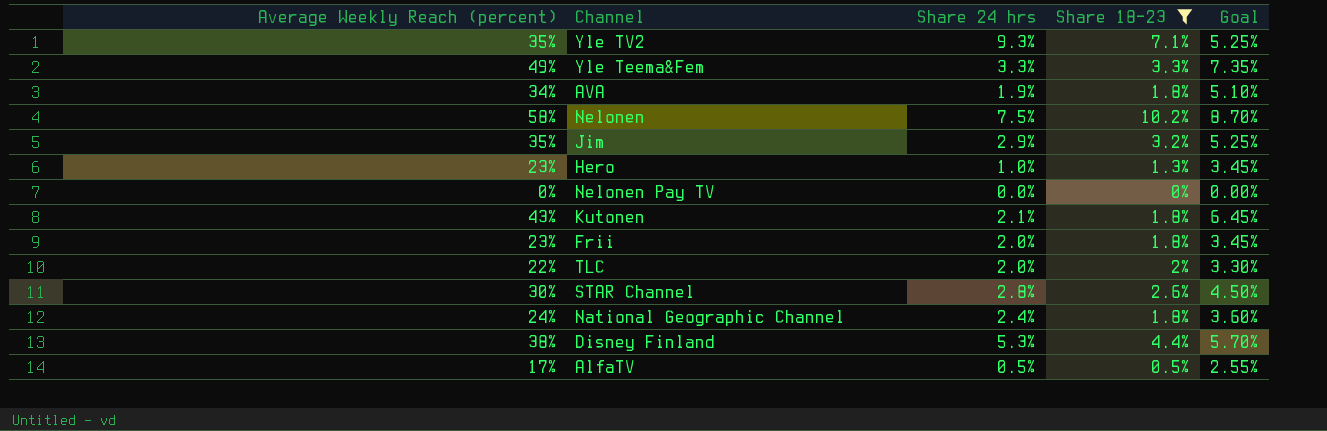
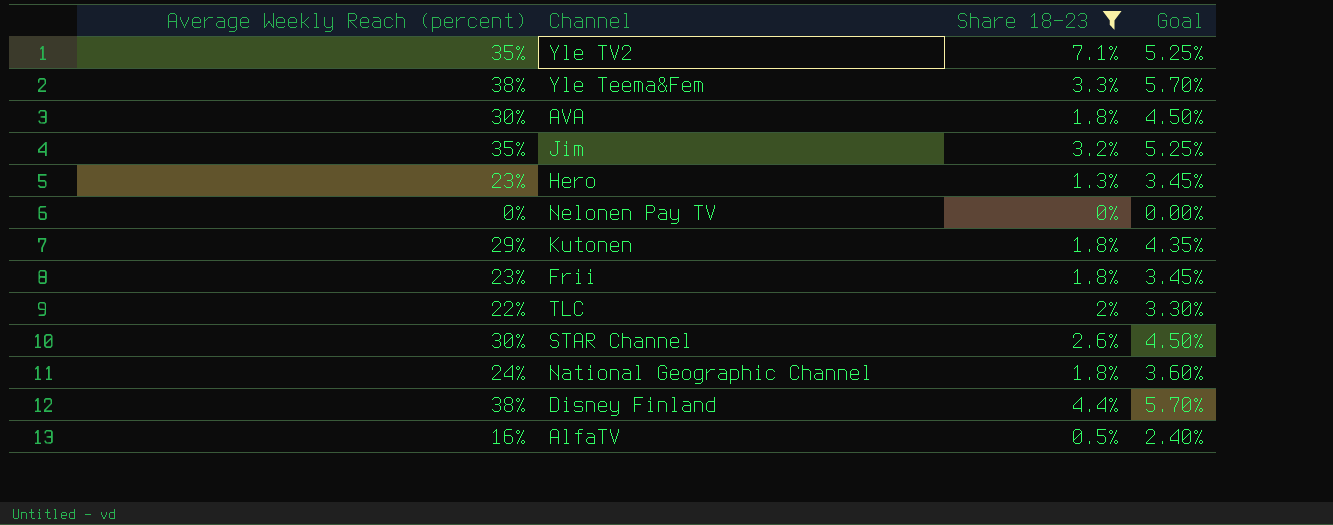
column Share 24 hrs | position: 3 -> none
row Nelonen: 58% | 7.5% | 10.2% | 8.70% -> none
Yle Teema&Fem | Average Weekly Reach (percent): 49% -> 38%
Yle Teema&Fem | Goal: 7.35% -> 5.70%
AVA | Average Weekly Reach (percent): 34% -> 30%
AVA | Goal: 5.10% -> 4.50%
Kutonen | Average Weekly Reach (percent): 43% -> 29%
Kutonen | Goal: 6.45% -> 4.35%
AlfaTV | Average Weekly Reach (percent): 17% -> 16%
AlfaTV | Goal: 2.55% -> 2.40%

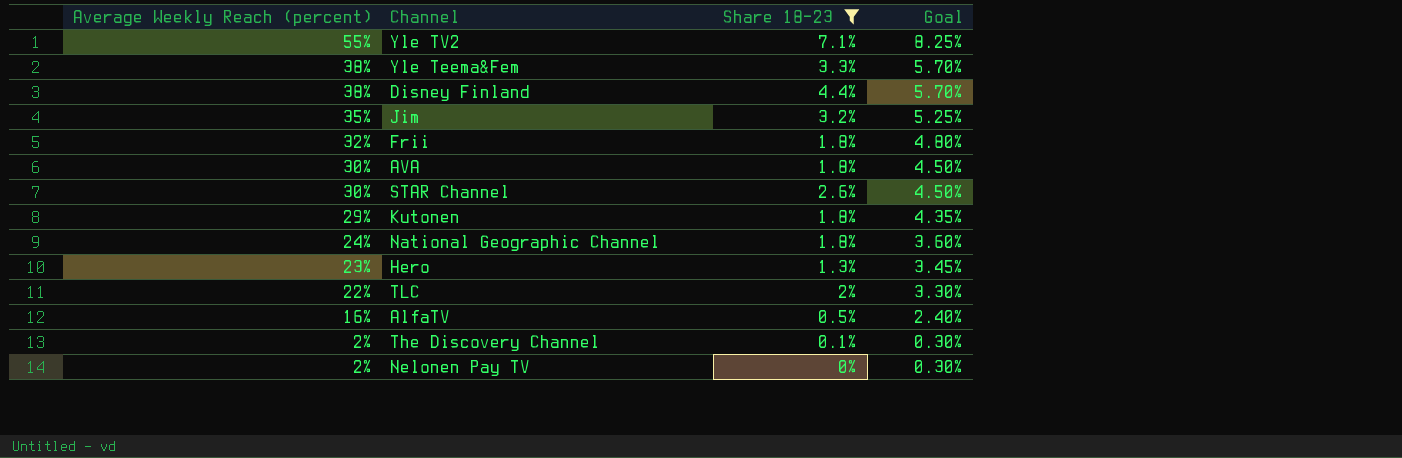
row order: none -> Average Weekly Reach (percent) descending
Yle TV2 | Average Weekly Reach (percent): 35% -> 55%
Yle TV2 | Goal: 5.25% -> 8.25%
Frii | Average Weekly Reach (percent): 23% -> 32%
Frii | Goal: 3.45% -> 4.80%
row The Discovery Channel: none -> 2% | 0.1% | 0.30%
Nelonen Pay TV | Average Weekly Reach (percent): 0% -> 2%
Nelonen Pay TV | Goal: 0.00% -> 0.30%

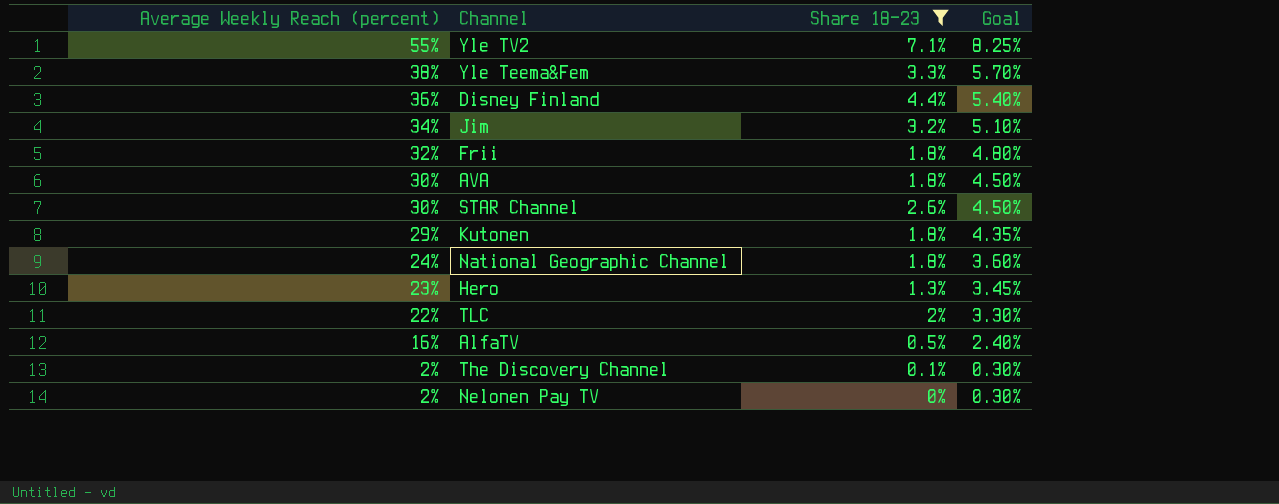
Disney Finland | Average Weekly Reach (percent): 38% -> 36%
Disney Finland | Goal: 5.70% -> 5.40%
Jim | Average Weekly Reach (percent): 35% -> 34%
Jim | Goal: 5.25% -> 5.10%

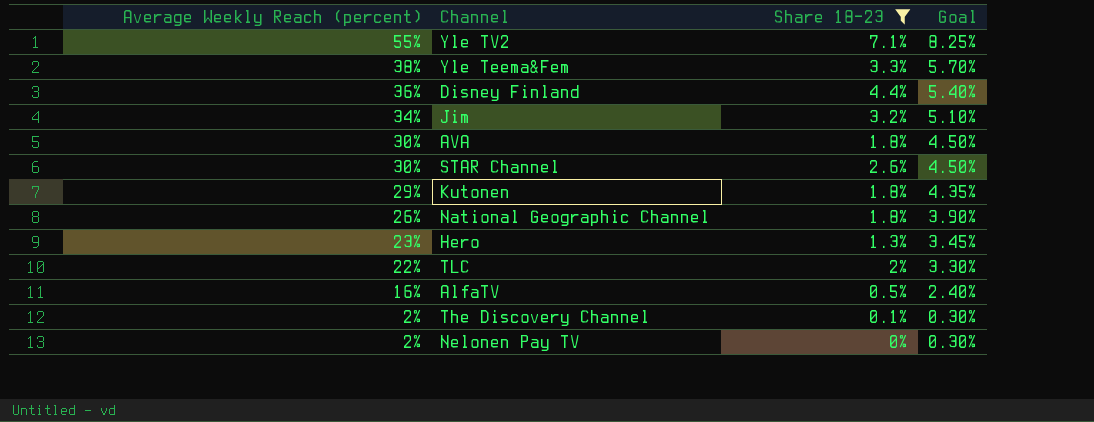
row Frii: 32% | 1.8% | 4.80% -> none
National Geographic Channel | Average Weekly Reach (percent): 24% -> 26%
National Geographic Channel | Goal: 3.60% -> 3.90%

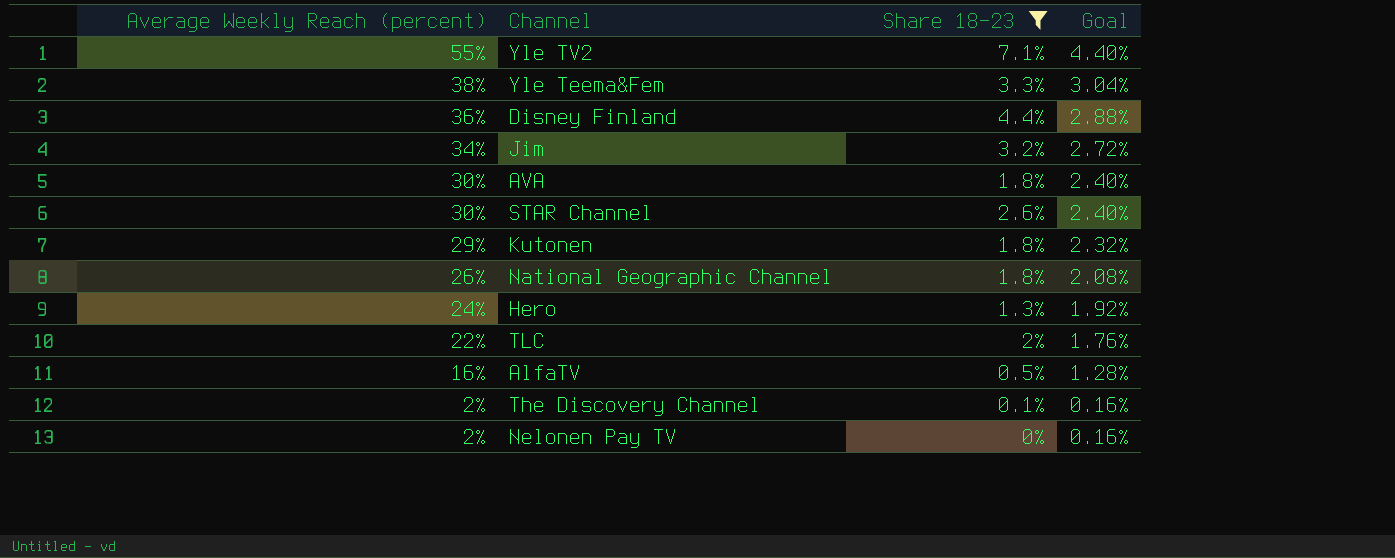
column Goal | formula: [Average Weekly Reach (percent)] * 0.15 -> [Average Weekly Reach (percent)] * 0.08
Hero | Average Weekly Reach (percent): 23% -> 24%

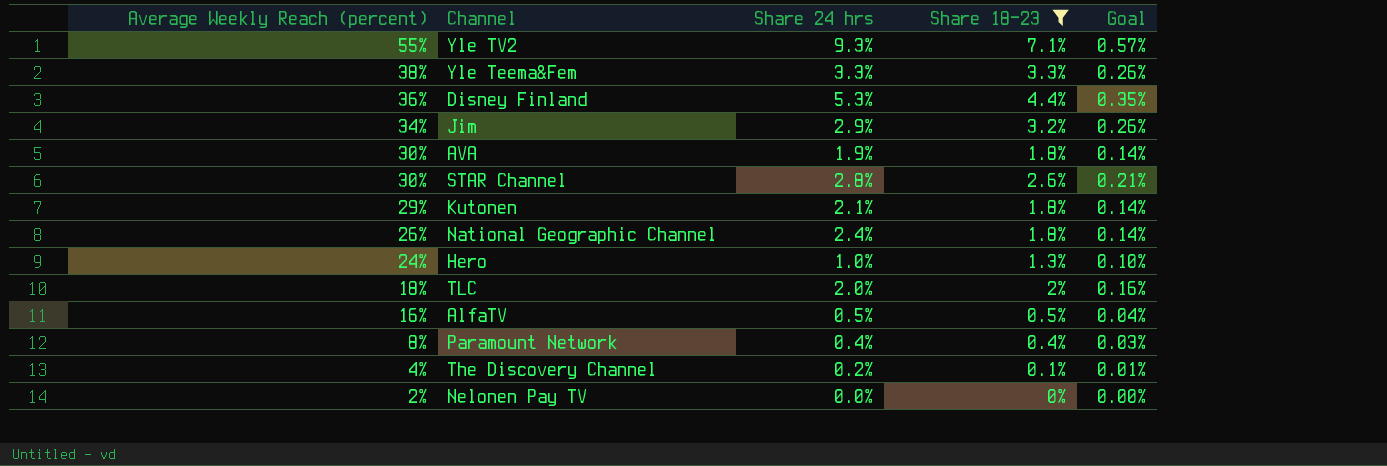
column Share 24 hrs | position: none -> 3
column Goal | formula: [Average Weekly Reach (percent)] * 0.08 -> [Share 18–23] * 0.08
TLC | Average Weekly Reach (percent): 22% -> 18%
row Paramount Network: none -> 8% | 0.4% | 0.4% | 0.03%
The Discovery Channel | Average Weekly Reach (percent): 2% -> 4%

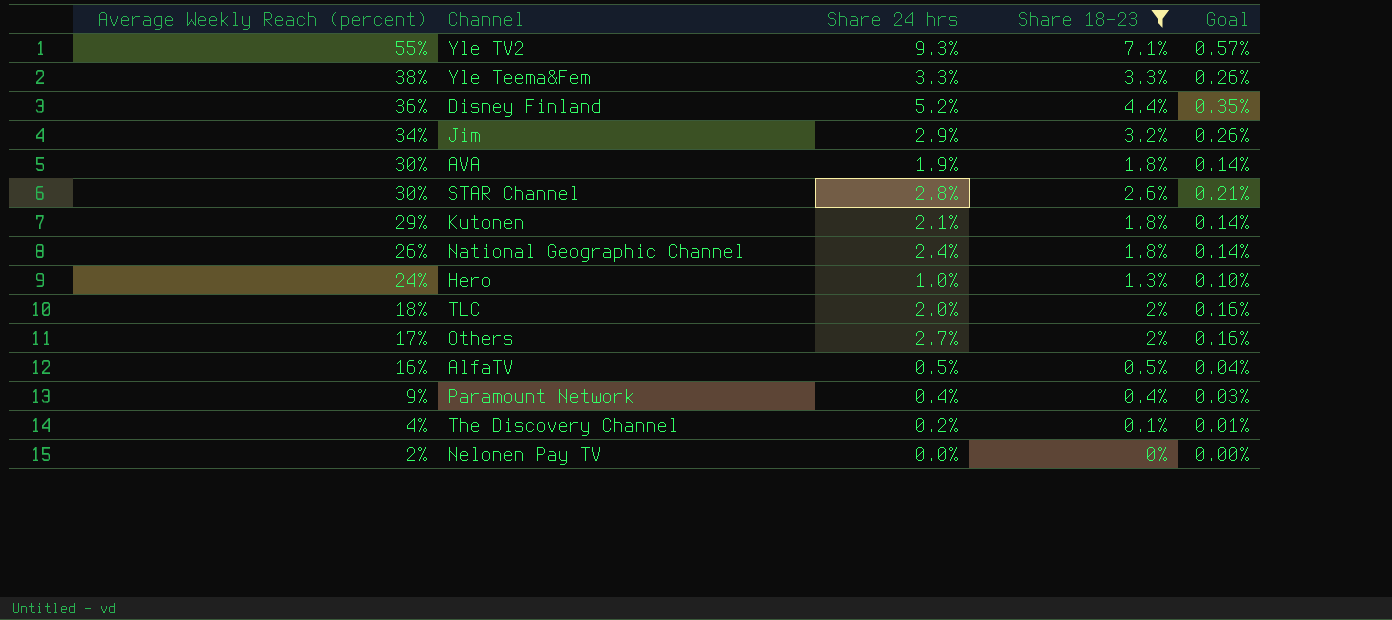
Disney Finland | Share 24 hrs: 5.3% -> 5.2%
row Others: none -> 17% | 2.7% | 2% | 0.16%
Paramount Network | Average Weekly Reach (percent): 8% -> 9%

